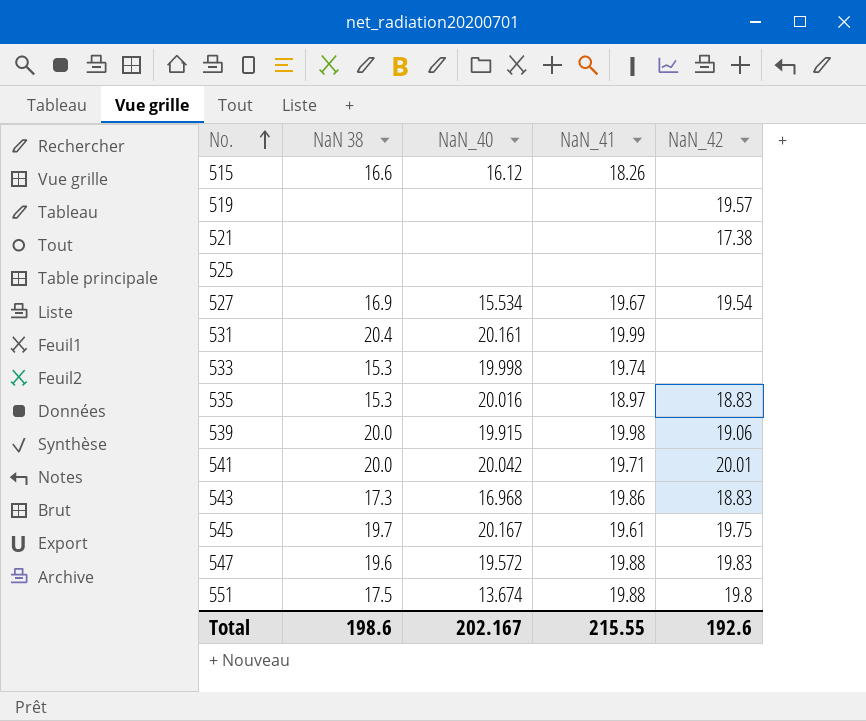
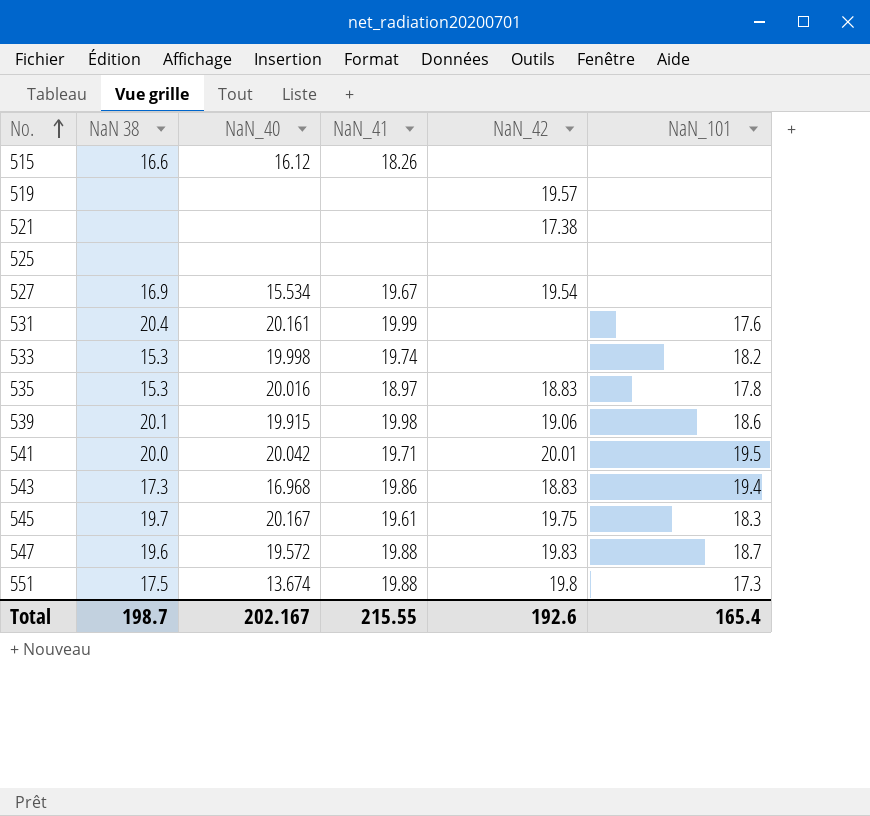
column NaN_101 | position: none -> 6
539 | NaN 38: 20.0 -> 20.1
Total | NaN 38: 198.6 -> 198.7

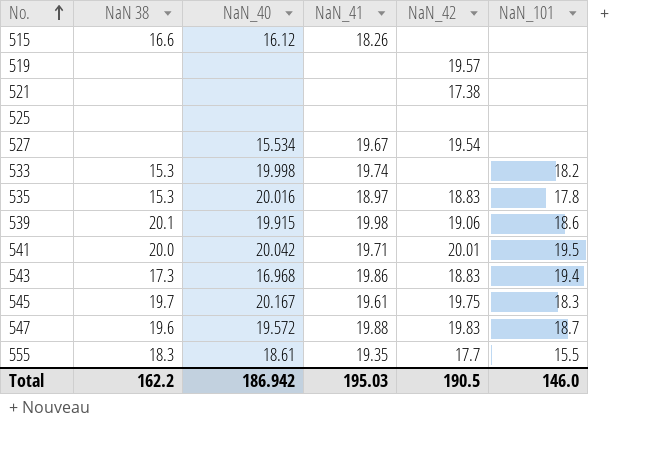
row 531: 20.4 | 20.161 | 19.99 | none | 17.6 -> none
row 551: 17.5 | 13.674 | 19.88 | 19.8 | 17.3 -> none
527 | NaN 38: 16.9 -> none
row 555: none -> 18.3 | 18.61 | 19.35 | 17.7 | 15.5
Total | NaN 38: 198.7 -> 162.2
Total | NaN_40: 202.167 -> 186.942
Total | NaN_41: 215.55 -> 195.03
Total | NaN_42: 192.6 -> 190.5
Total | NaN_101: 165.4 -> 146.0

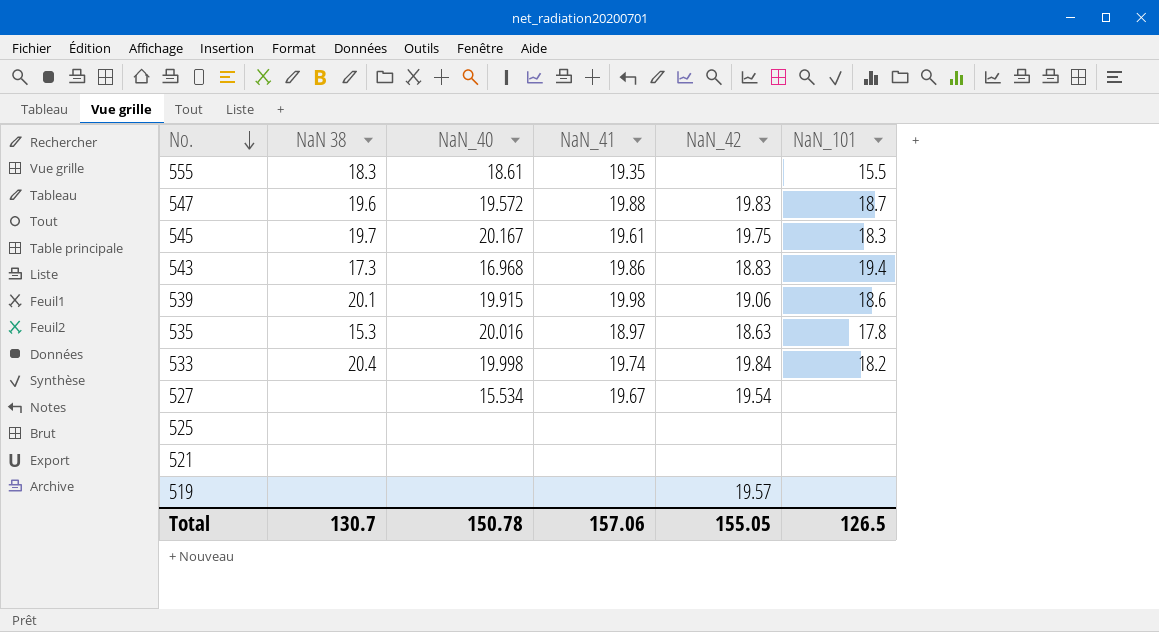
row order: No. ascending -> No. descending
row 515: 16.6 | 16.12 | 18.26 | none | none -> none
row 541: 20.0 | 20.042 | 19.71 | 20.01 | 19.5 -> none
555 | NaN_42: 17.7 -> none
535 | NaN_42: 18.83 -> 18.63
533 | NaN 38: 15.3 -> 20.4
533 | NaN_42: none -> 19.84
521 | NaN_42: 17.38 -> none
Total | NaN 38: 162.2 -> 130.7
Total | NaN_40: 186.942 -> 150.78
Total | NaN_41: 195.03 -> 157.06
Total | NaN_42: 190.5 -> 155.05
Total | NaN_101: 146.0 -> 126.5

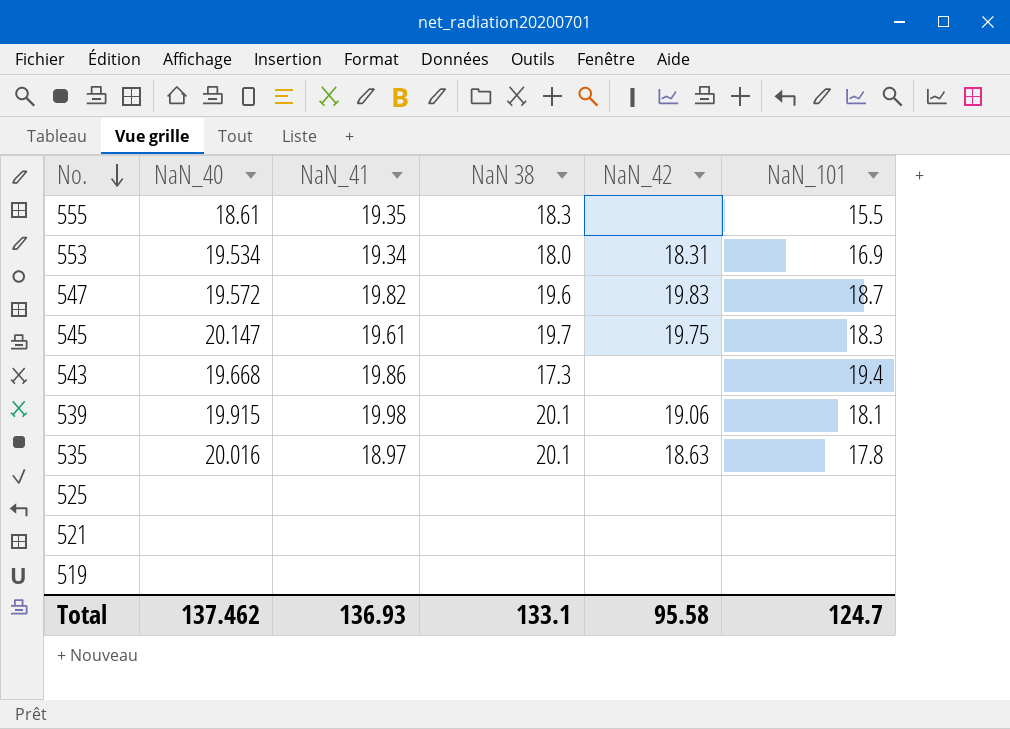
column NaN 38 | position: 2 -> 4
row 533: 20.4 | 19.998 | 19.74 | 19.84 | 18.2 -> none
row 527: none | 15.534 | 19.67 | 19.54 | none -> none
row 553: none -> 19.534 | 19.34 | 18.0 | 18.31 | 16.9
547 | NaN_41: 19.88 -> 19.82
545 | NaN_40: 20.167 -> 20.147
543 | NaN_40: 16.968 -> 19.668
543 | NaN_42: 18.83 -> none
539 | NaN_101: 18.6 -> 18.1
535 | NaN 38: 15.3 -> 20.1
519 | NaN_42: 19.57 -> none
Total | NaN_40: 150.78 -> 137.462
Total | NaN_41: 157.06 -> 136.93
Total | NaN 38: 130.7 -> 133.1
Total | NaN_42: 155.05 -> 95.58
Total | NaN_101: 126.5 -> 124.7

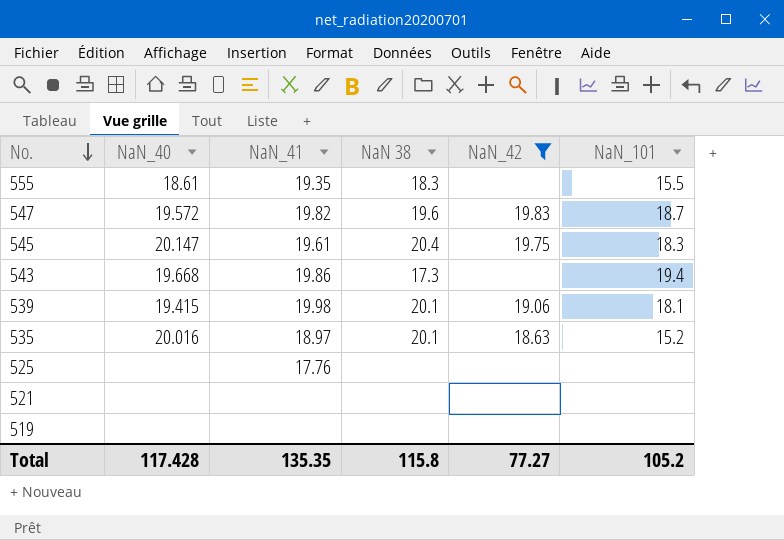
filter: none -> NaN_42 != 18.31
545 | NaN 38: 19.7 -> 20.4
539 | NaN_40: 19.915 -> 19.415
535 | NaN_101: 17.8 -> 15.2
525 | NaN_41: none -> 17.76
Total | NaN_40: 137.462 -> 117.428
Total | NaN_41: 136.93 -> 135.35
Total | NaN 38: 133.1 -> 115.8
Total | NaN_42: 95.58 -> 77.27
Total | NaN_101: 124.7 -> 105.2

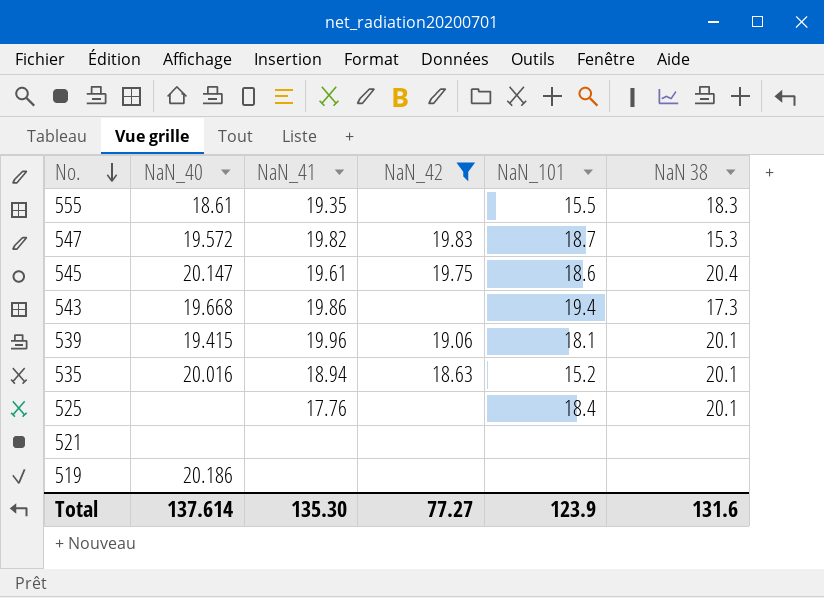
column NaN 38 | position: 4 -> 6
547 | NaN 38: 19.6 -> 15.3
545 | NaN_101: 18.3 -> 18.6
539 | NaN_41: 19.98 -> 19.96
535 | NaN_41: 18.97 -> 18.94
525 | NaN_101: none -> 18.4
525 | NaN 38: none -> 20.1
519 | NaN_40: none -> 20.186
Total | NaN_40: 117.428 -> 137.614
Total | NaN_41: 135.35 -> 135.30
Total | NaN_101: 105.2 -> 123.9
Total | NaN 38: 115.8 -> 131.6

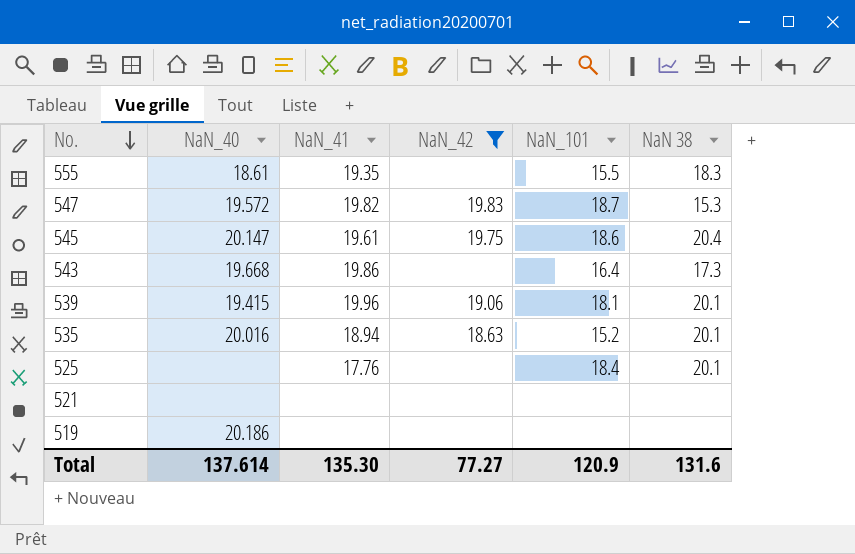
543 | NaN_101: 19.4 -> 16.4
Total | NaN_101: 123.9 -> 120.9

